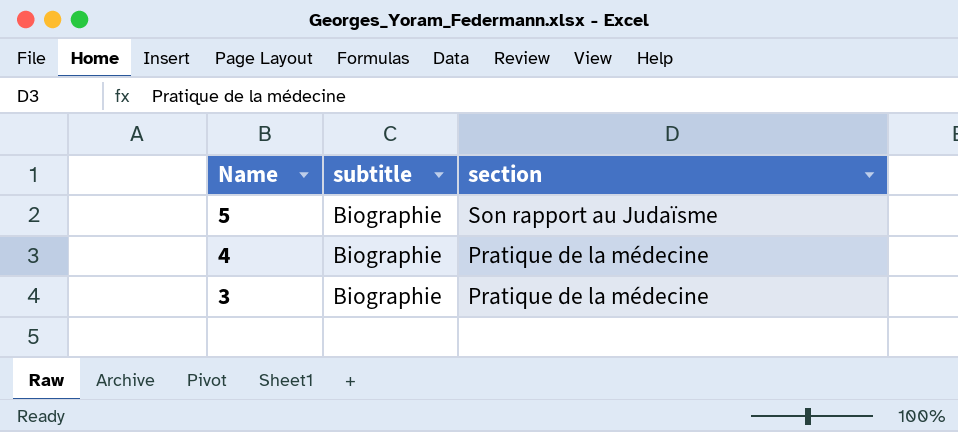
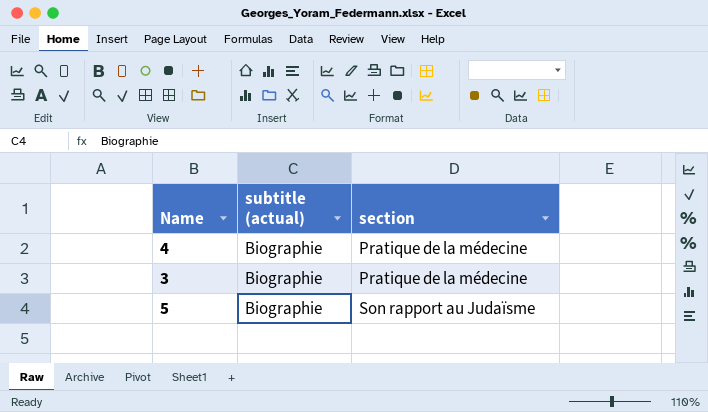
row order: Name descending -> section ascending
column name: subtitle -> subtitle (actual)

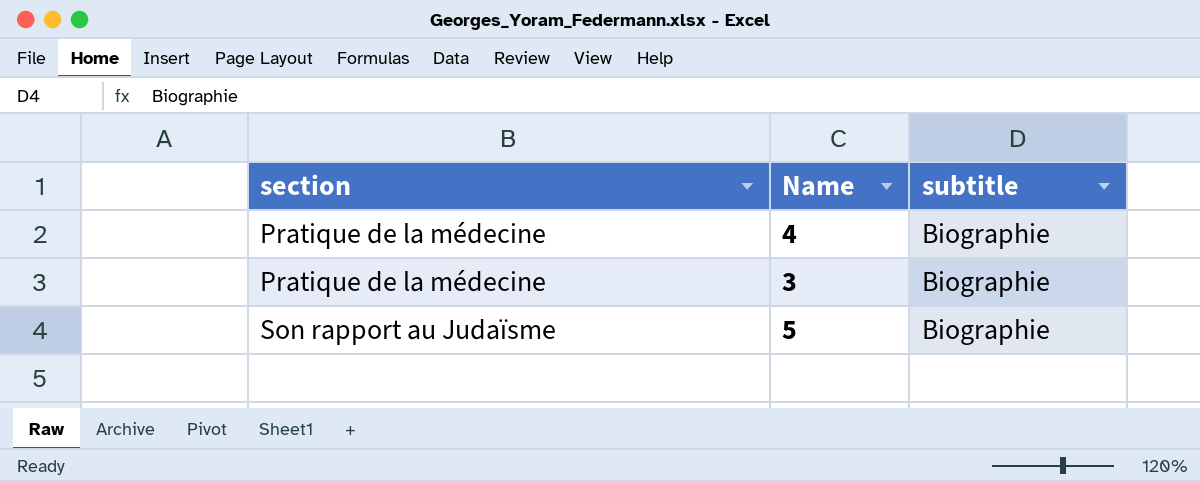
column section | position: 3 -> 1
column name: subtitle (actual) -> subtitle

